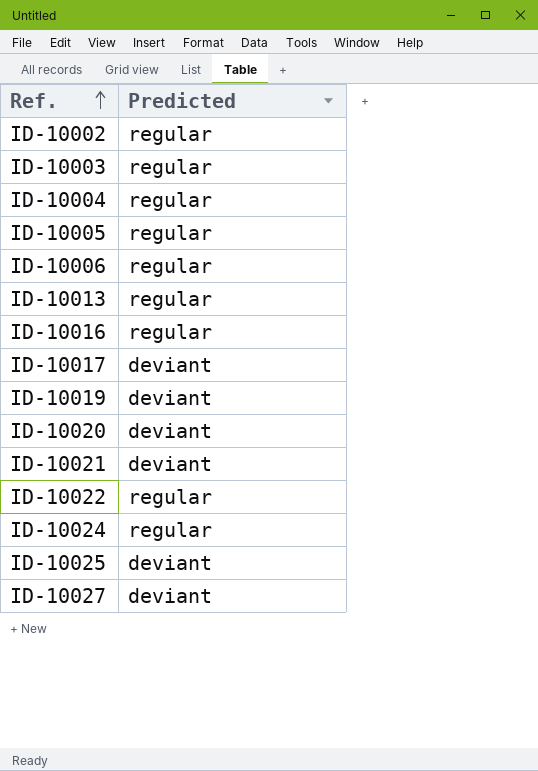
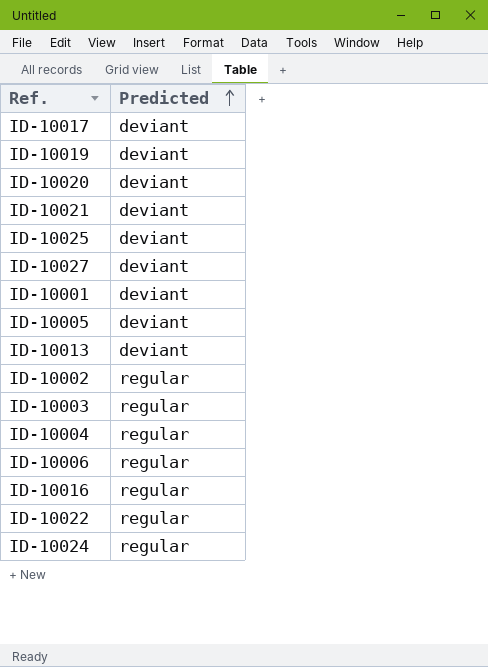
row order: Ref. ascending -> Predicted ascending
row ID-10001: none -> deviant
ID-10005 | Predicted: regular -> deviant
ID-10013 | Predicted: regular -> deviant

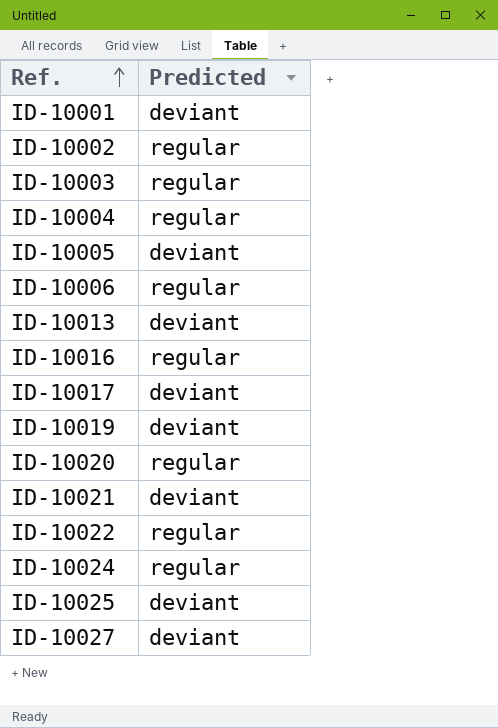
row order: Predicted ascending -> Ref. ascending
ID-10020 | Predicted: deviant -> regular

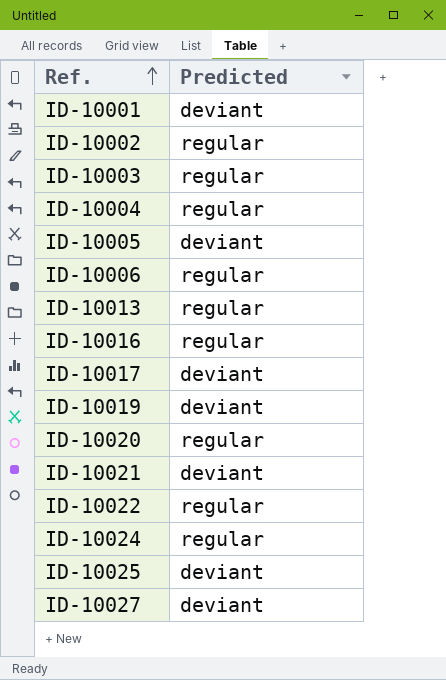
ID-10013 | Predicted: deviant -> regular

